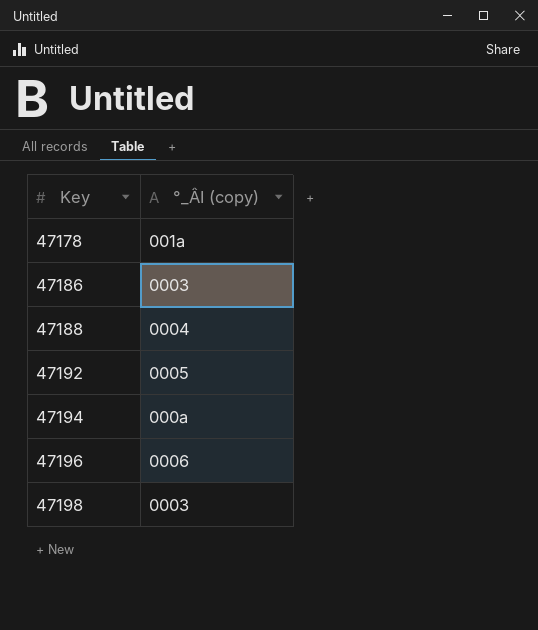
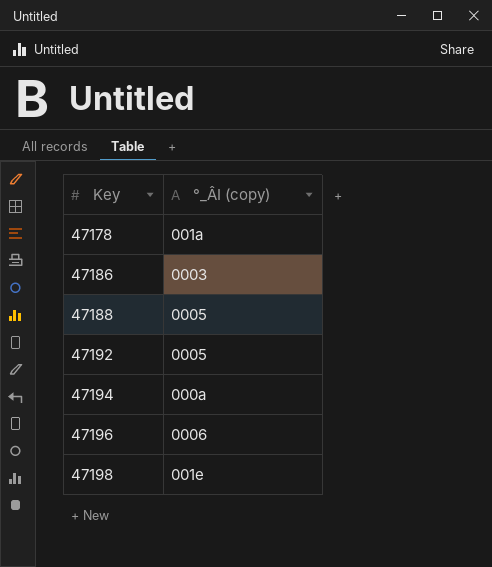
47188 | °_ÂI (copy): 0004 -> 0005
47198 | °_ÂI (copy): 0003 -> 001e

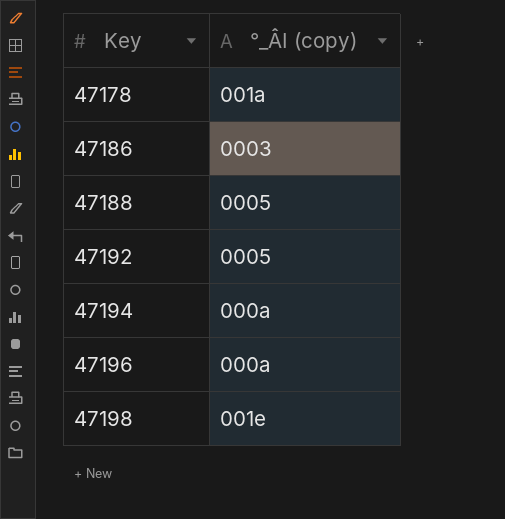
47196 | °_ÂI (copy): 0006 -> 000a

